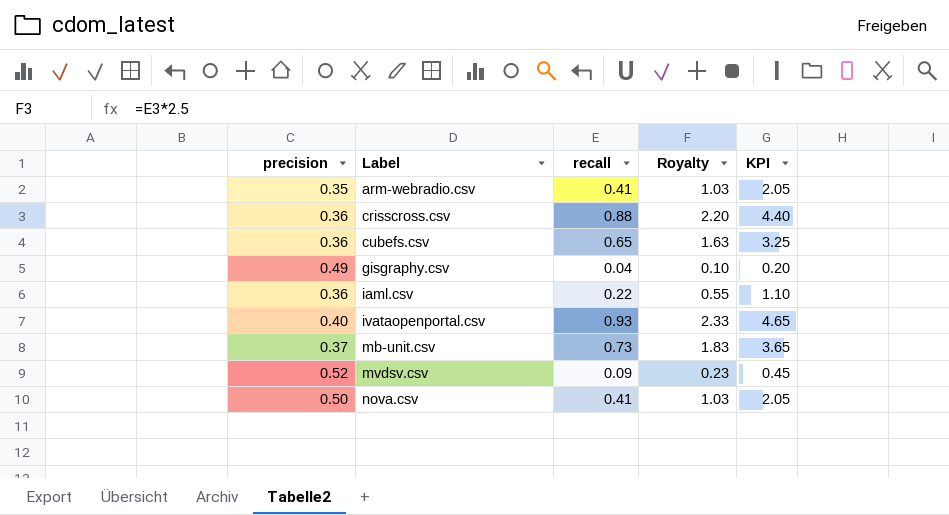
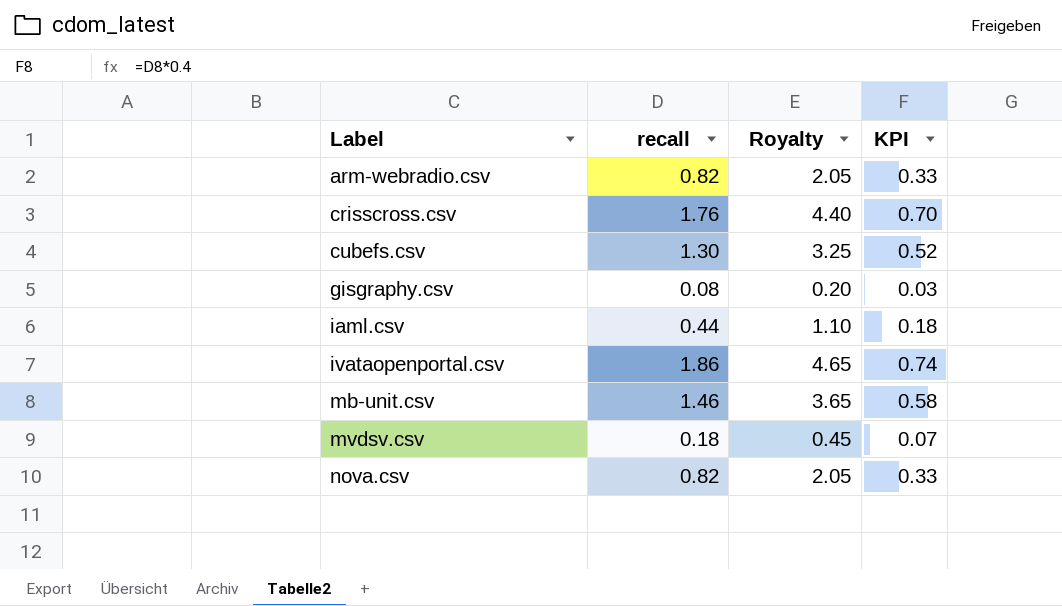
column precision | position: 1 -> none
column KPI | formula: [recall] * 5 -> [recall] * 0.4
arm-webradio.csv | recall: 0.41 -> 0.82
arm-webradio.csv | Royalty: 1.03 -> 2.05
crisscross.csv | recall: 0.88 -> 1.76
crisscross.csv | Royalty: 2.20 -> 4.40
cubefs.csv | recall: 0.65 -> 1.30
cubefs.csv | Royalty: 1.63 -> 3.25
gisgraphy.csv | recall: 0.04 -> 0.08
gisgraphy.csv | Royalty: 0.10 -> 0.20
iaml.csv | recall: 0.22 -> 0.44
iaml.csv | Royalty: 0.55 -> 1.10
ivataopenportal.csv | recall: 0.93 -> 1.86
ivataopenportal.csv | Royalty: 2.33 -> 4.65
mb-unit.csv | recall: 0.73 -> 1.46
mb-unit.csv | Royalty: 1.83 -> 3.65
mvdsv.csv | recall: 0.09 -> 0.18
mvdsv.csv | Royalty: 0.23 -> 0.45
nova.csv | recall: 0.41 -> 0.82
nova.csv | Royalty: 1.03 -> 2.05

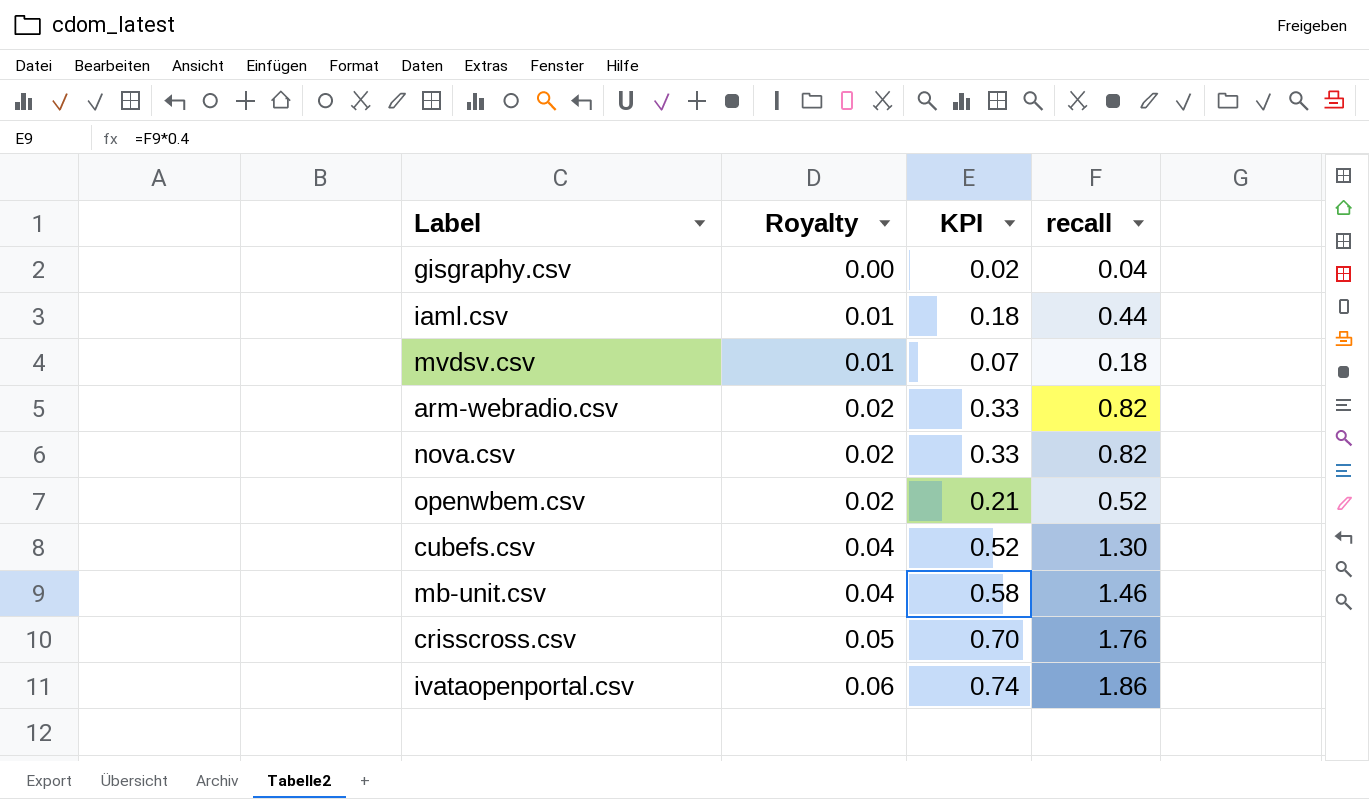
row order: Label ascending -> Royalty ascending
column Royalty | formula: [recall] * 2.5 -> [recall] * 0.03
column recall | position: 2 -> 4
gisgraphy.csv | KPI: 0.03 -> 0.02
gisgraphy.csv | recall: 0.08 -> 0.04
row openwbem.csv: none -> 0.02 | 0.21 | 0.52

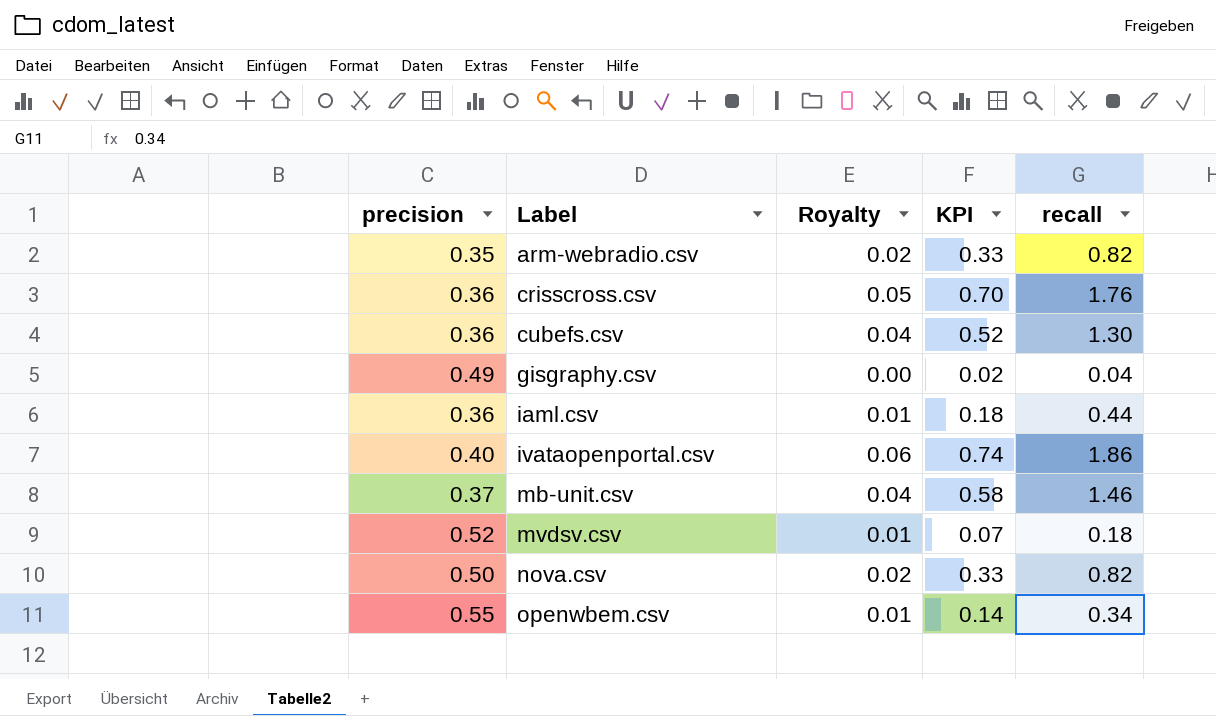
row order: Royalty ascending -> Label ascending
column precision | position: none -> 1
openwbem.csv | Royalty: 0.02 -> 0.01
openwbem.csv | KPI: 0.21 -> 0.14
openwbem.csv | recall: 0.52 -> 0.34

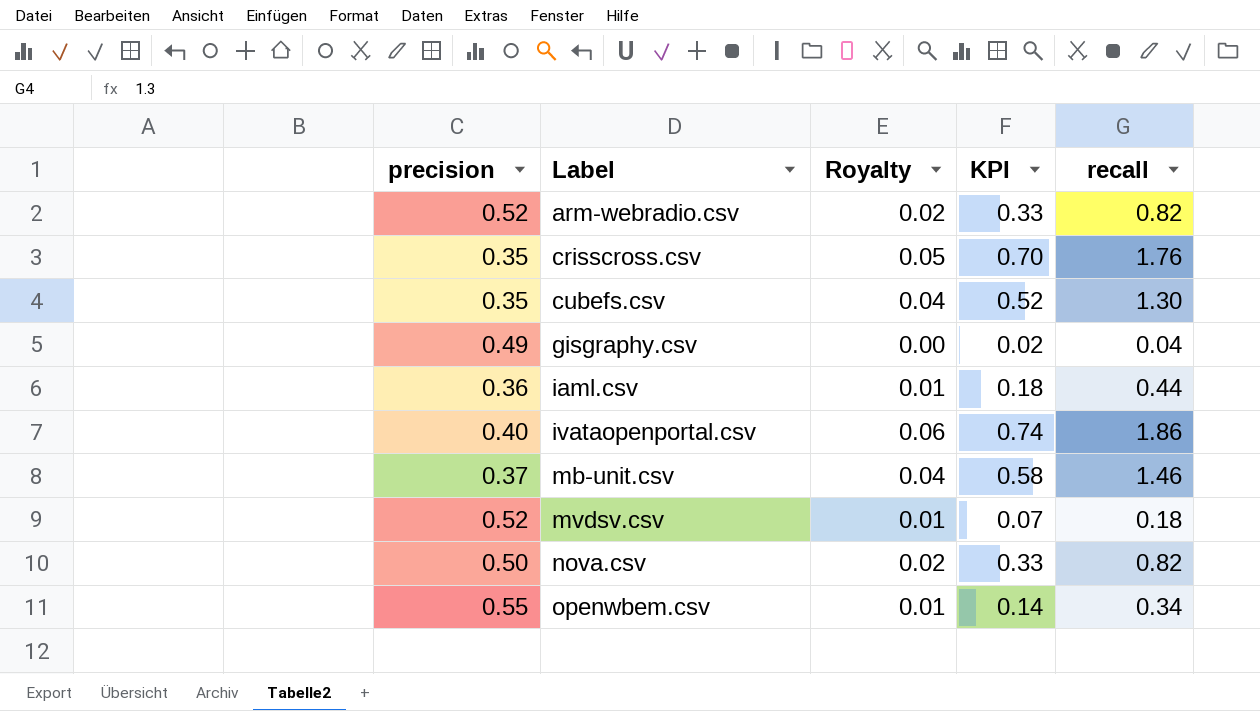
arm-webradio.csv | precision: 0.35 -> 0.52
crisscross.csv | precision: 0.36 -> 0.35
cubefs.csv | precision: 0.36 -> 0.35

